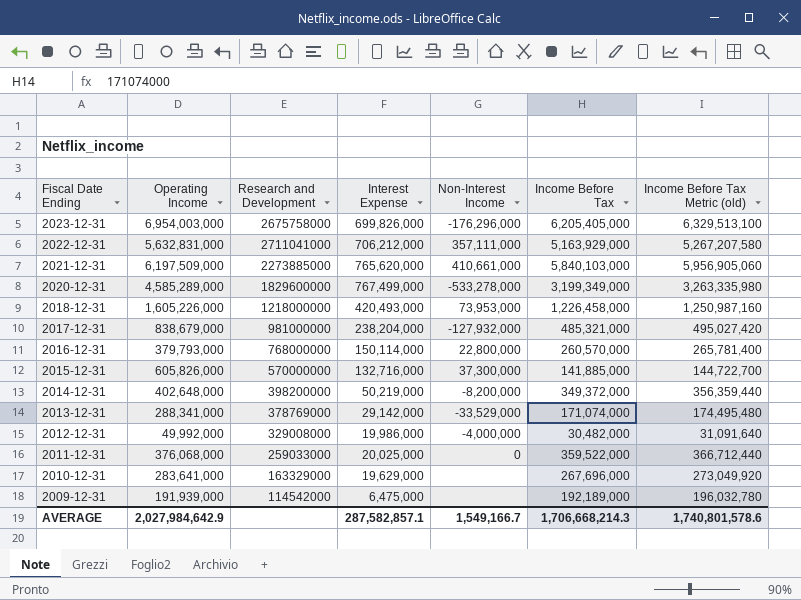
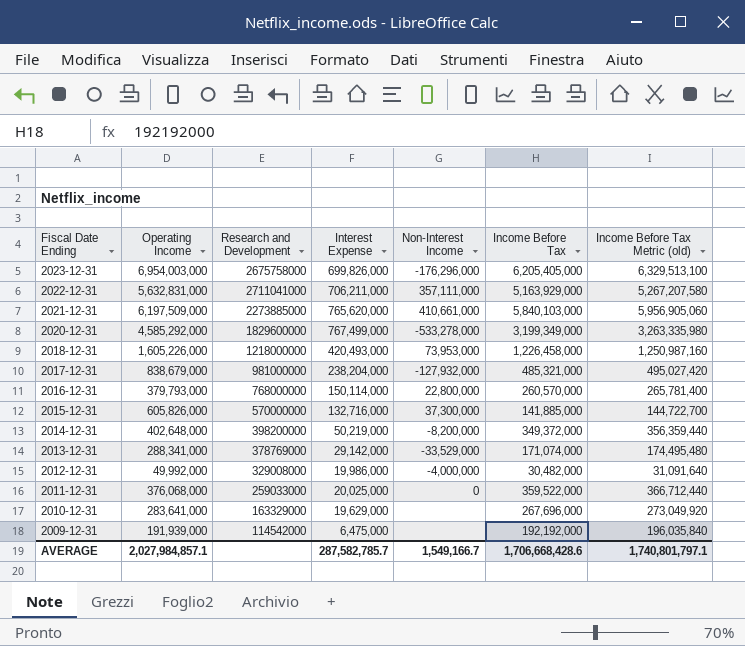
2022-12-31 | Interest Expense: 706,212,000 -> 706,211,000
2020-12-31 | Operating Income: 4,585,289,000 -> 4,585,292,000
2009-12-31 | Income Before Tax: 192,189,000 -> 192,192,000
2009-12-31 | Income Before Tax Metric (old): 196,032,780 -> 196,035,840
AVERAGE | Operating Income: 2,027,984,642.9 -> 2,027,984,857.1
AVERAGE | Interest Expense: 287,582,857.1 -> 287,582,785.7
AVERAGE | Income Before Tax: 1,706,668,214.3 -> 1,706,668,428.6
AVERAGE | Income Before Tax Metric (old): 1,740,801,578.6 -> 1,740,801,797.1

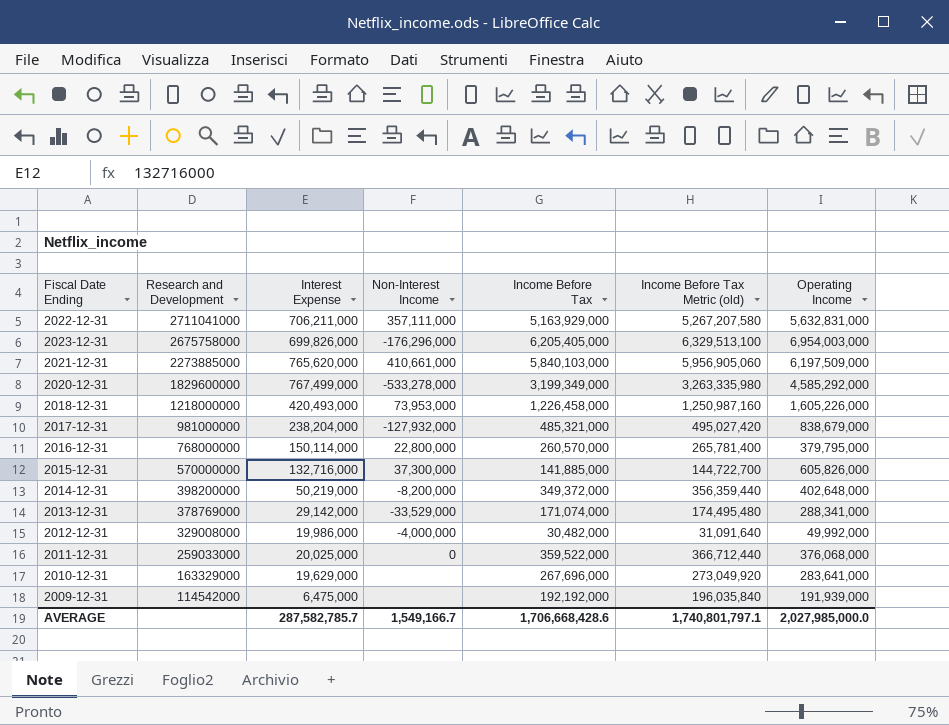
row order: Fiscal Date Ending descending -> Research and Development descending
column Operating Income | position: 2 -> 7
2016-12-31 | Operating Income: 379,793,000 -> 379,795,000
AVERAGE | Operating Income: 2,027,984,857.1 -> 2,027,985,000.0

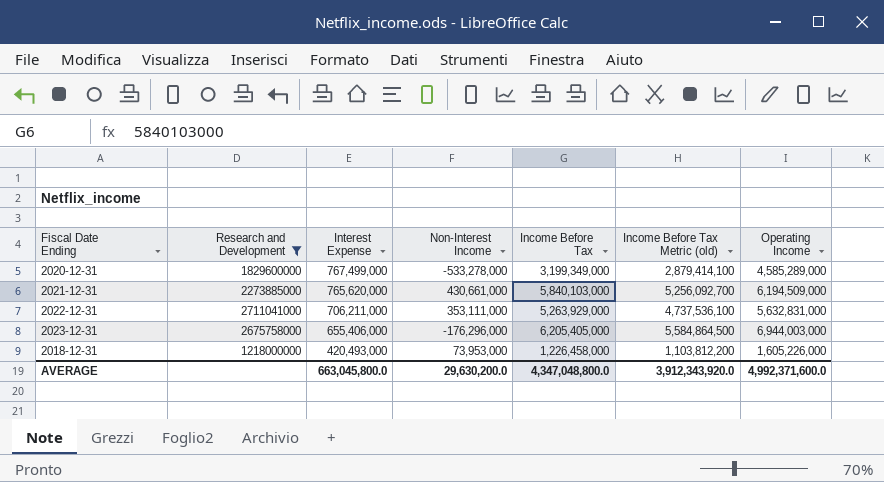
filter: none -> Research and Development >= 1218000000
row order: Research and Development descending -> Interest Expense descending
column Income Before Tax Metric (old) | formula: [Income Before Tax] * 1.02 -> [Income Before Tax] * 0.9
2020-12-31 | Operating Income: 4,585,292,000 -> 4,585,289,000
2021-12-31 | Non-Interest Income: 410,661,000 -> 430,661,000
2021-12-31 | Operating Income: 6,197,509,000 -> 6,194,509,000
2022-12-31 | Non-Interest Income: 357,111,000 -> 353,111,000
2022-12-31 | Income Before Tax: 5,163,929,000 -> 5,263,929,000
2023-12-31 | Interest Expense: 699,826,000 -> 655,406,000
2023-12-31 | Operating Income: 6,954,003,000 -> 6,944,003,000
AVERAGE | Interest Expense: 287,582,785.7 -> 663,045,800.0
AVERAGE | Non-Interest Income: 1,549,166.7 -> 29,630,200.0
AVERAGE | Income Before Tax: 1,706,668,428.6 -> 4,347,048,800.0
AVERAGE | Income Before Tax Metric (old): 1,740,801,797.1 -> 3,912,343,920.0
AVERAGE | Operating Income: 2,027,985,000.0 -> 4,992,371,600.0

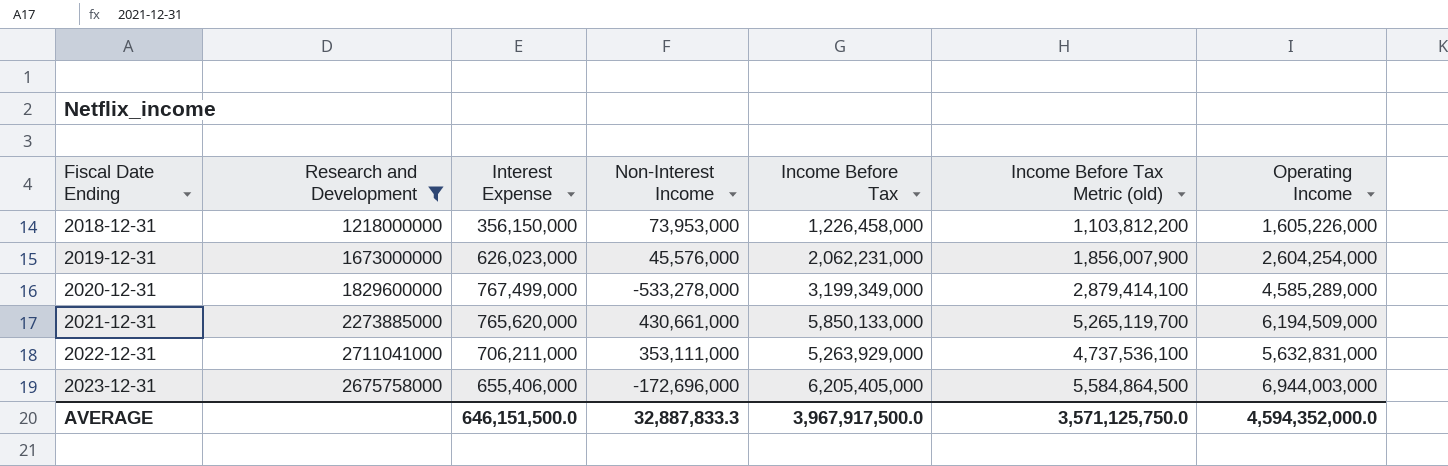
row order: Interest Expense descending -> Fiscal Date Ending ascending
2018-12-31 | Interest Expense: 420,493,000 -> 356,150,000
row 2019-12-31: none -> 1673000000 | 626,023,000 | 45,576,000 | 2,062,231,000 | 1,856,007,900 | 2,604,254,000
2021-12-31 | Income Before Tax: 5,840,103,000 -> 5,850,133,000
2021-12-31 | Income Before Tax Metric (old): 5,256,092,700 -> 5,265,119,700
2023-12-31 | Non-Interest Income: -176,296,000 -> -172,696,000
AVERAGE | Interest Expense: 663,045,800.0 -> 646,151,500.0
AVERAGE | Non-Interest Income: 29,630,200.0 -> 32,887,833.3
AVERAGE | Income Before Tax: 4,347,048,800.0 -> 3,967,917,500.0
AVERAGE | Income Before Tax Metric (old): 3,912,343,920.0 -> 3,571,125,750.0
AVERAGE | Operating Income: 4,992,371,600.0 -> 4,594,352,000.0

